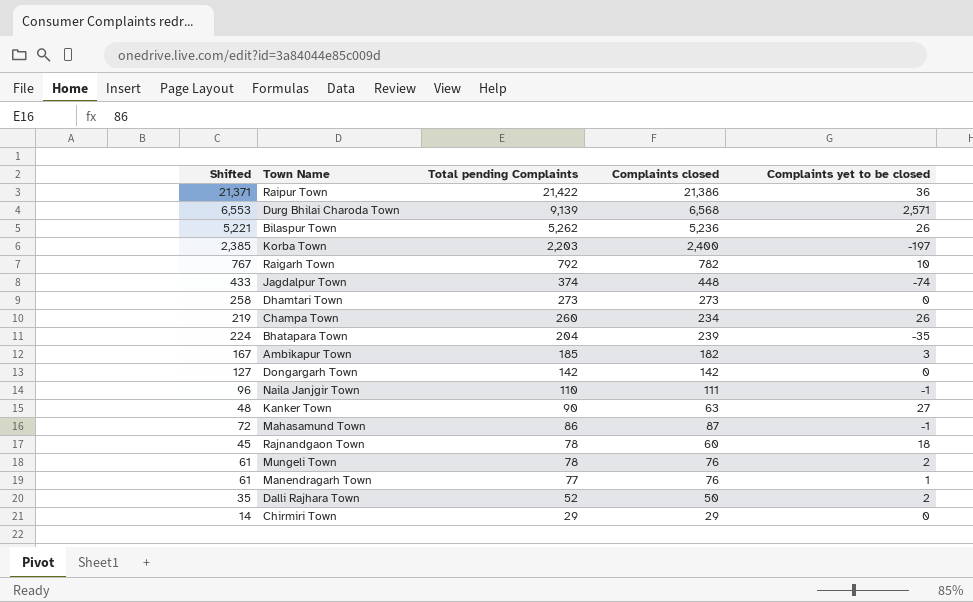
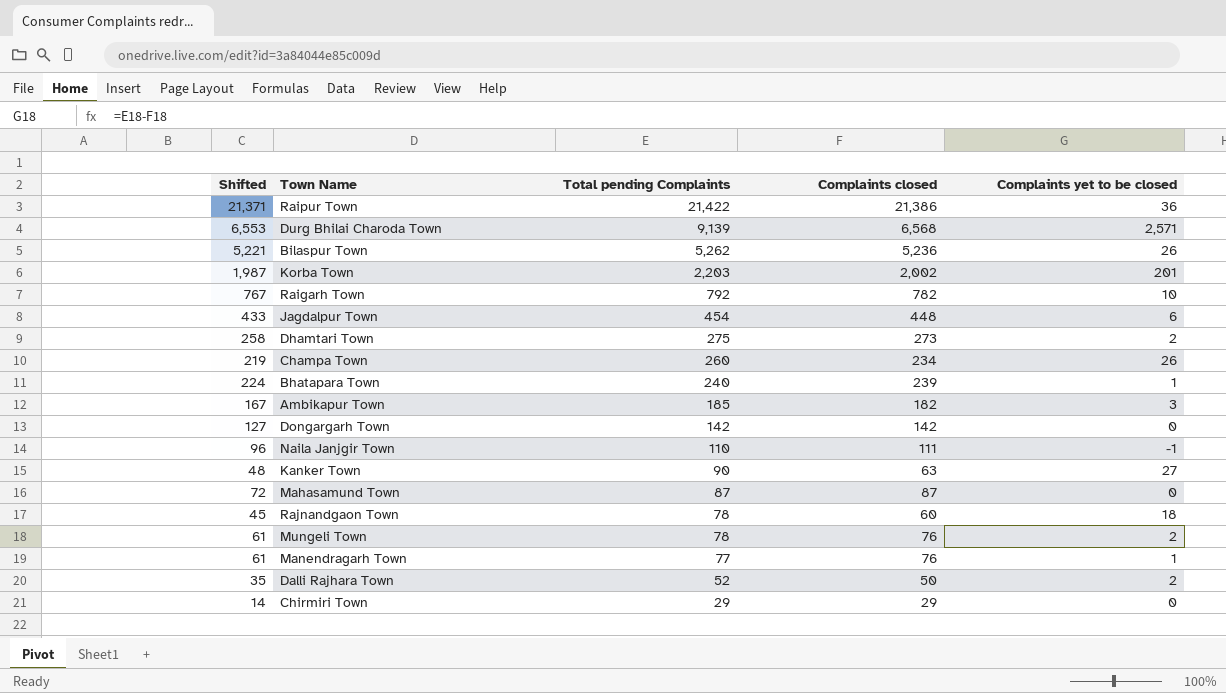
Korba Town | Shifted: 2,385 -> 1,987
Korba Town | Complaints closed: 2,400 -> 2,002
Korba Town | Complaints yet to be closed: -197 -> 201
Jagdalpur Town | Total pending Complaints: 374 -> 454
Jagdalpur Town | Complaints yet to be closed: -74 -> 6
Dhamtari Town | Total pending Complaints: 273 -> 275
Dhamtari Town | Complaints yet to be closed: 0 -> 2
Bhatapara Town | Total pending Complaints: 204 -> 240
Bhatapara Town | Complaints yet to be closed: -35 -> 1
Mahasamund Town | Total pending Complaints: 86 -> 87
Mahasamund Town | Complaints yet to be closed: -1 -> 0

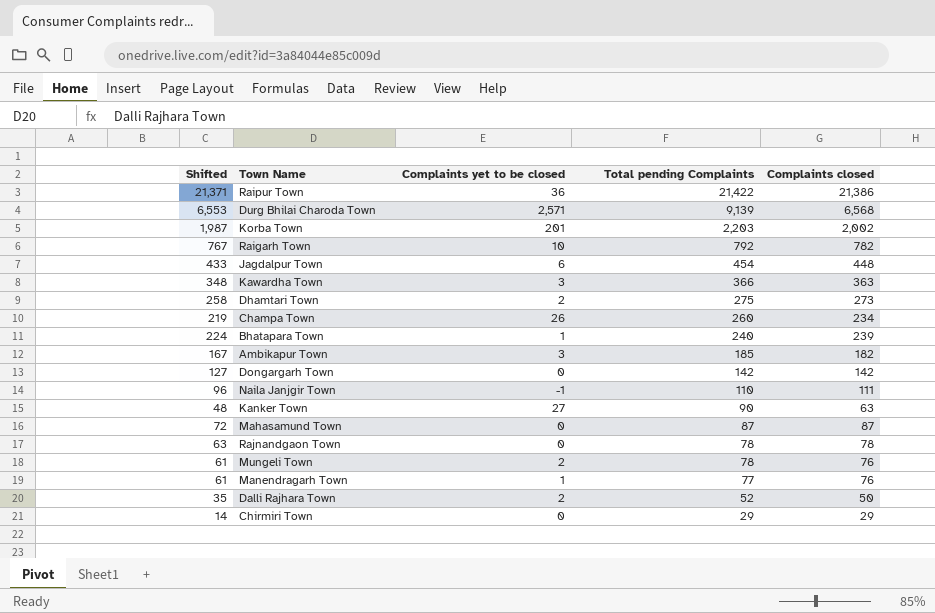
column Complaints yet to be closed | position: 5 -> 3
row Bilaspur Town: 5,221 | 5,262 | 5,236 | 26 -> none
row Kawardha Town: none -> 348 | 3 | 366 | 363
Rajnandgaon Town | Shifted: 45 -> 63
Rajnandgaon Town | Complaints yet to be closed: 18 -> 0
Rajnandgaon Town | Complaints closed: 60 -> 78

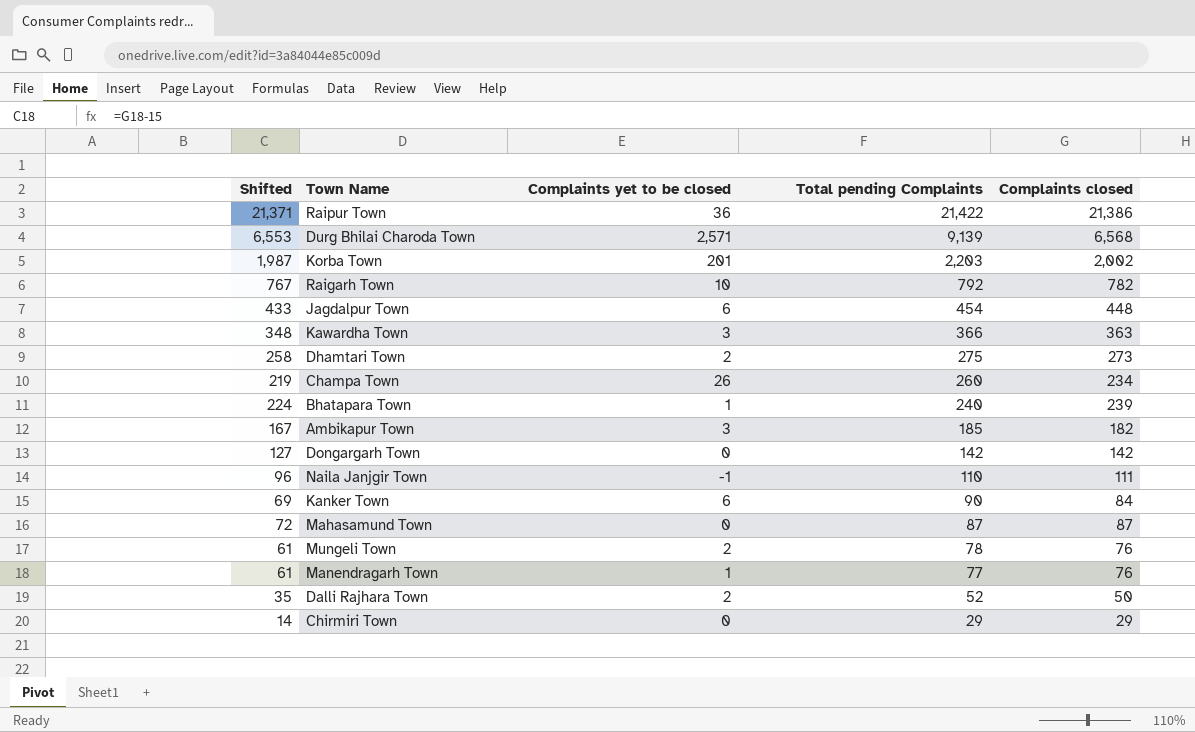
row Rajnandgaon Town: 63 | 0 | 78 | 78 -> none
Kanker Town | Shifted: 48 -> 69
Kanker Town | Complaints yet to be closed: 27 -> 6
Kanker Town | Complaints closed: 63 -> 84

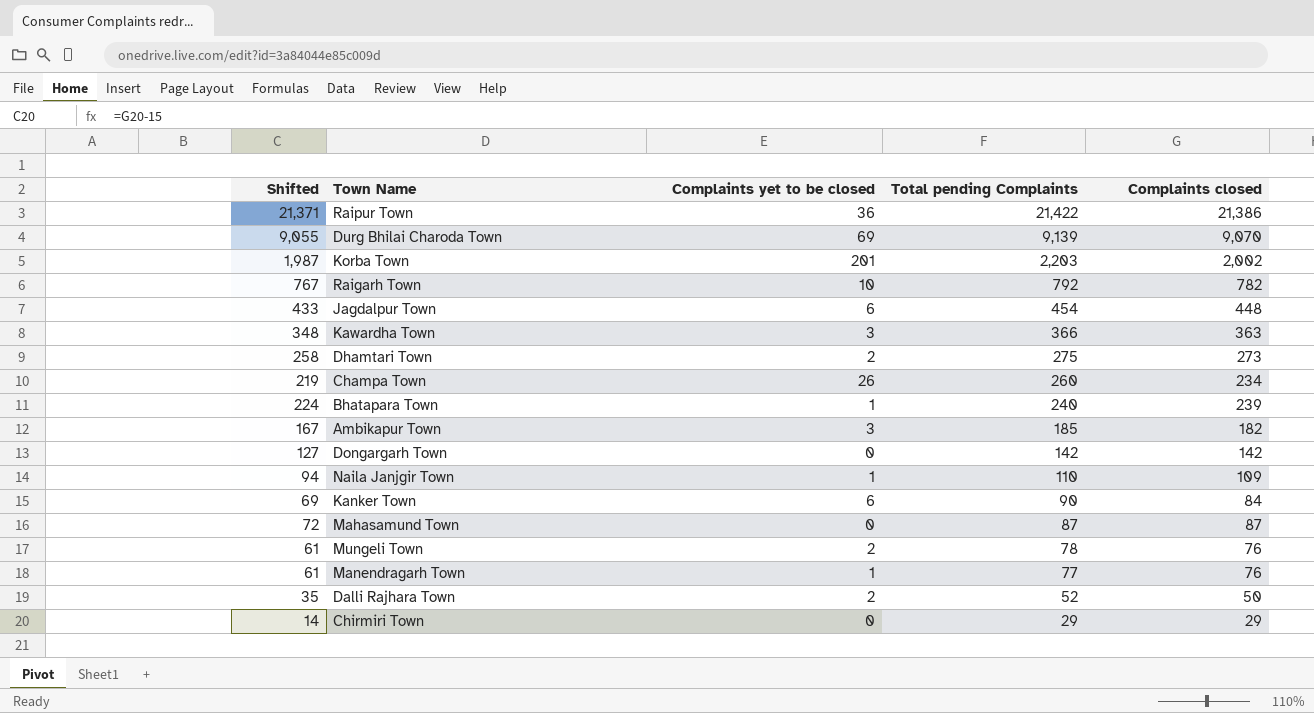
Durg Bhilai Charoda Town | Shifted: 6,553 -> 9,055
Durg Bhilai Charoda Town | Complaints yet to be closed: 2,571 -> 69
Durg Bhilai Charoda Town | Complaints closed: 6,568 -> 9,070
Naila Janjgir Town | Shifted: 96 -> 94
Naila Janjgir Town | Complaints yet to be closed: -1 -> 1
Naila Janjgir Town | Complaints closed: 111 -> 109

